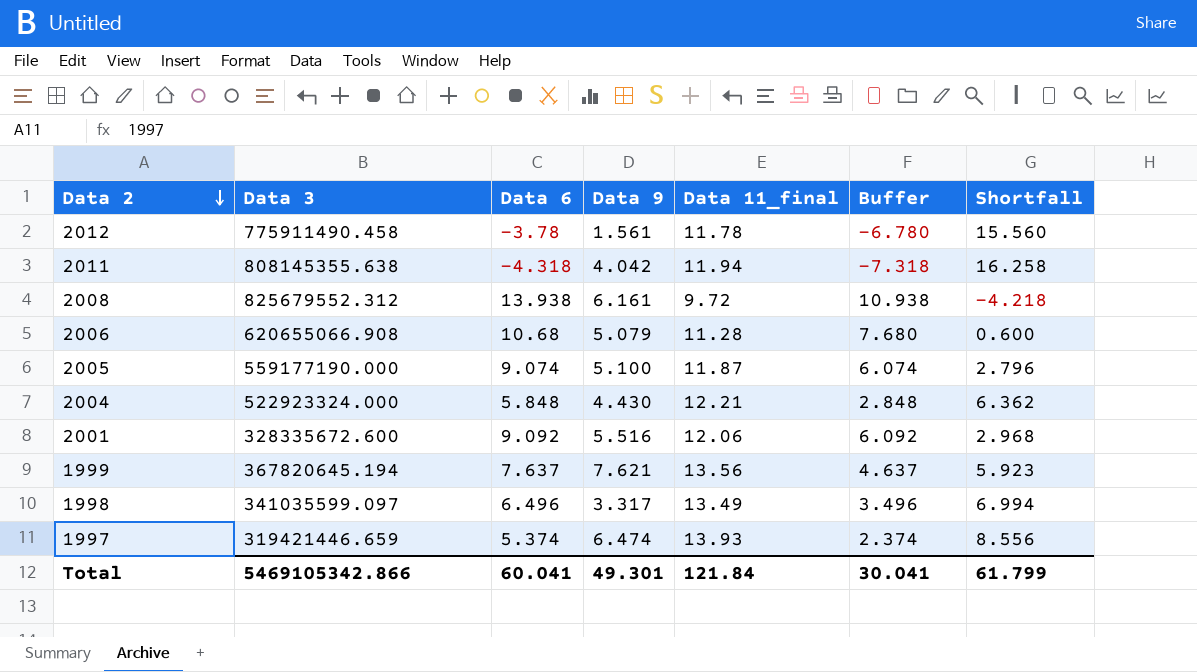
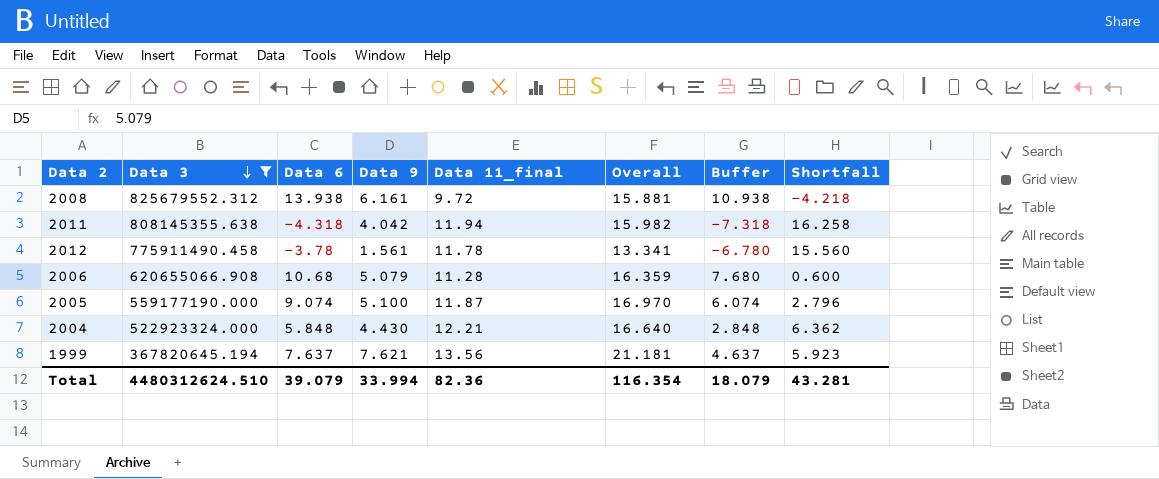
filter: none -> Data 3 >= 367820645.194
row order: Data 2 descending -> Data 3 descending
column Overall | formula: none -> [Data 9] + [Data 11_final]
Total | Data 3: 5469105342.866 -> 4480312624.510
Total | Data 6: 60.041 -> 39.079
Total | Data 9: 49.301 -> 33.994
Total | Data 11_final: 121.84 -> 82.36
Total | Buffer: 30.041 -> 18.079
Total | Shortfall: 61.799 -> 43.281

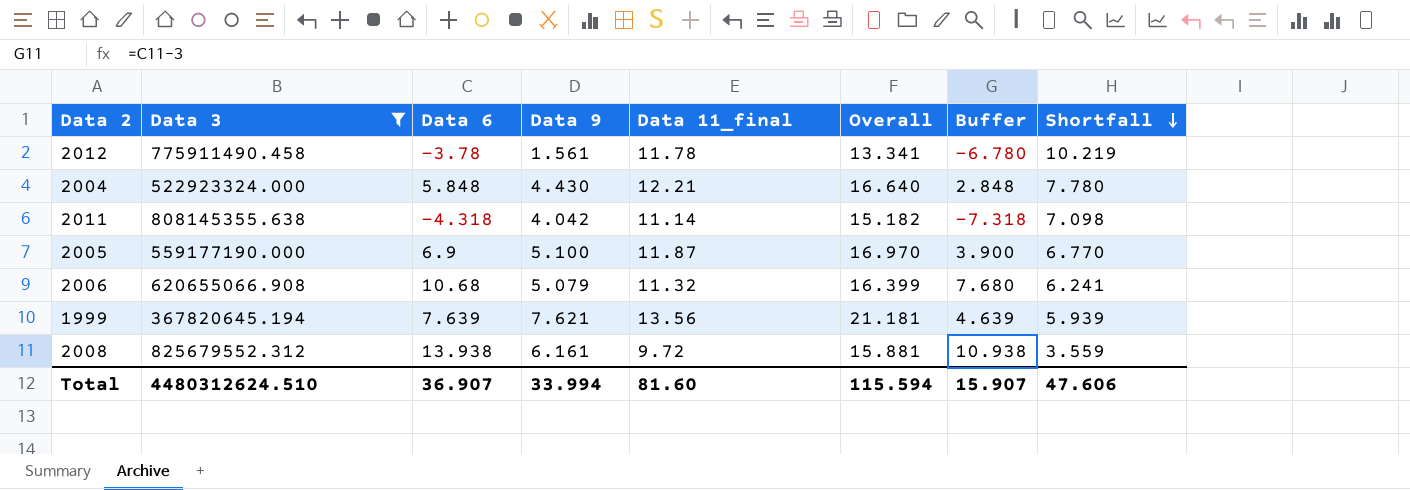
row order: Data 3 descending -> Shortfall descending
column Shortfall | formula: [Data 11_final] - [Data 6] -> [Data 11_final] - [Data 9]
2011 | Data 11_final: 11.94 -> 11.14
2011 | Overall: 15.982 -> 15.182
2005 | Data 6: 9.074 -> 6.9
2005 | Buffer: 6.074 -> 3.900
2006 | Data 11_final: 11.28 -> 11.32
2006 | Overall: 16.359 -> 16.399
1999 | Data 6: 7.637 -> 7.639
1999 | Buffer: 4.637 -> 4.639
Total | Data 6: 39.079 -> 36.907
Total | Data 11_final: 82.36 -> 81.60
Total | Overall: 116.354 -> 115.594
Total | Buffer: 18.079 -> 15.907
Total | Shortfall: 43.281 -> 47.606

